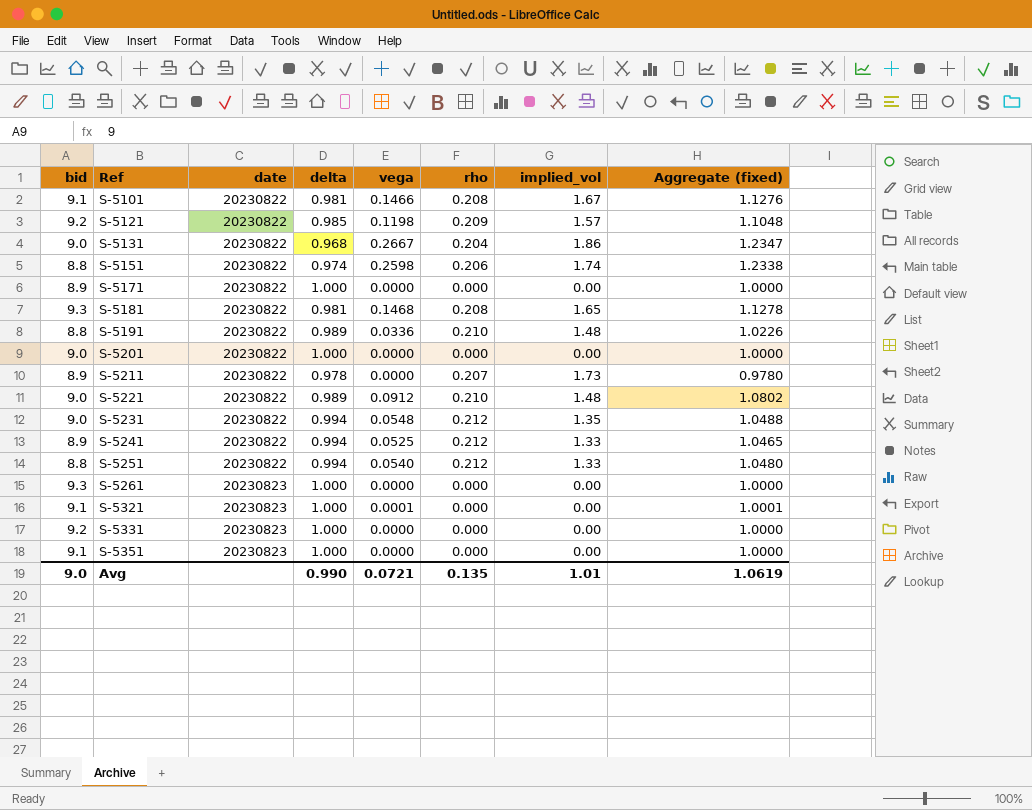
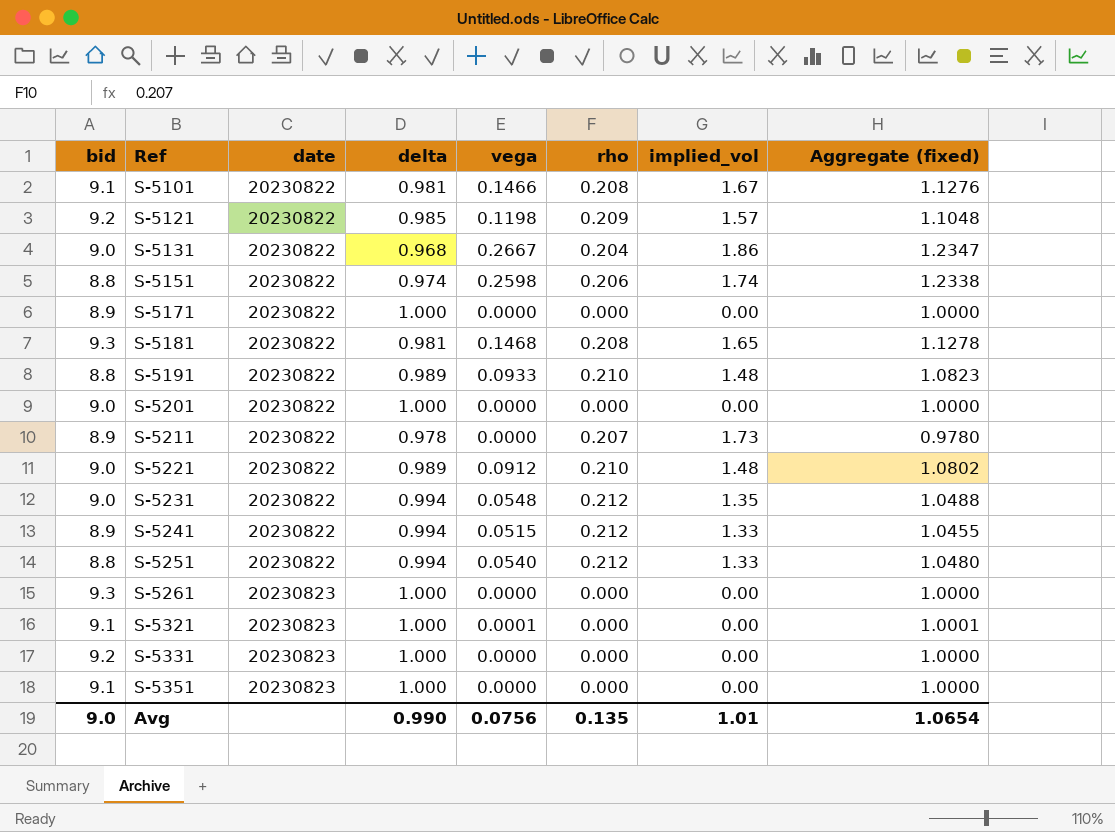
S-5191 | vega: 0.0336 -> 0.0933
S-5191 | Aggregate (fixed): 1.0226 -> 1.0823
S-5241 | vega: 0.0525 -> 0.0515
S-5241 | Aggregate (fixed): 1.0465 -> 1.0455
Avg | vega: 0.0721 -> 0.0756
Avg | Aggregate (fixed): 1.0619 -> 1.0654

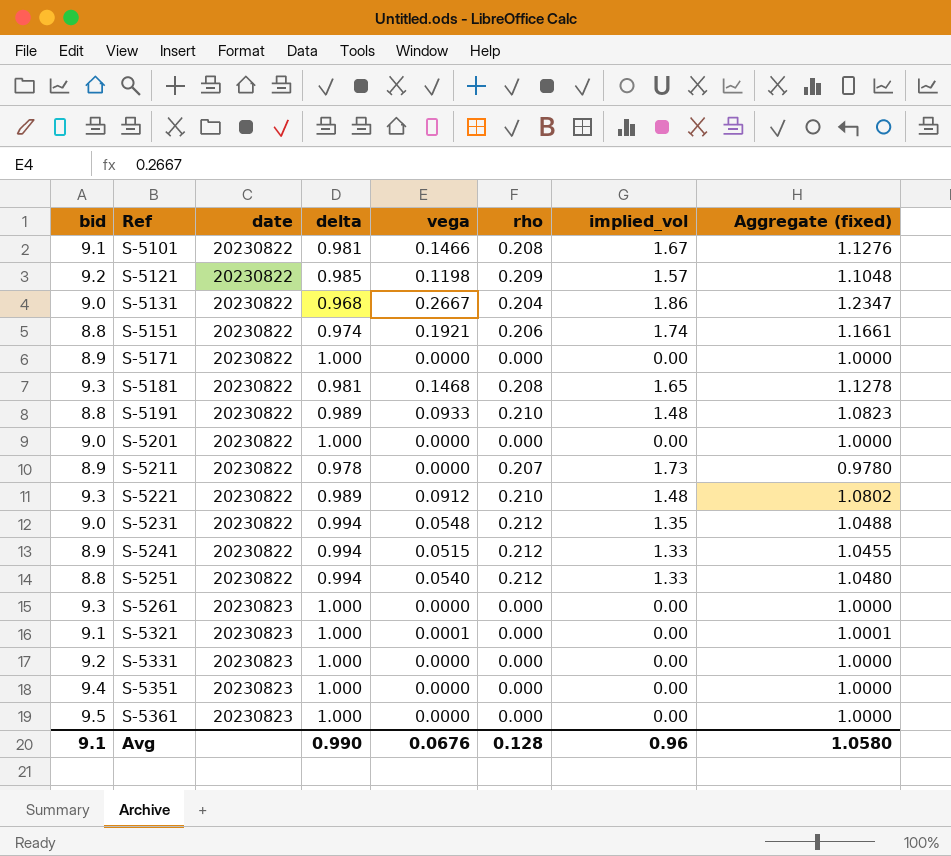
S-5151 | vega: 0.2598 -> 0.1921
S-5151 | Aggregate (fixed): 1.2338 -> 1.1661
S-5221 | bid: 9.0 -> 9.3
S-5351 | bid: 9.1 -> 9.4
row S-5361: none -> 9.5 | 20230823 | 1.000 | 0.0000 | 0.000 | 0.00 | 1.0000
Avg | bid: 9.0 -> 9.1
Avg | vega: 0.0756 -> 0.0676
Avg | rho: 0.135 -> 0.128
Avg | implied_vol: 1.01 -> 0.96
Avg | Aggregate (fixed): 1.0654 -> 1.0580

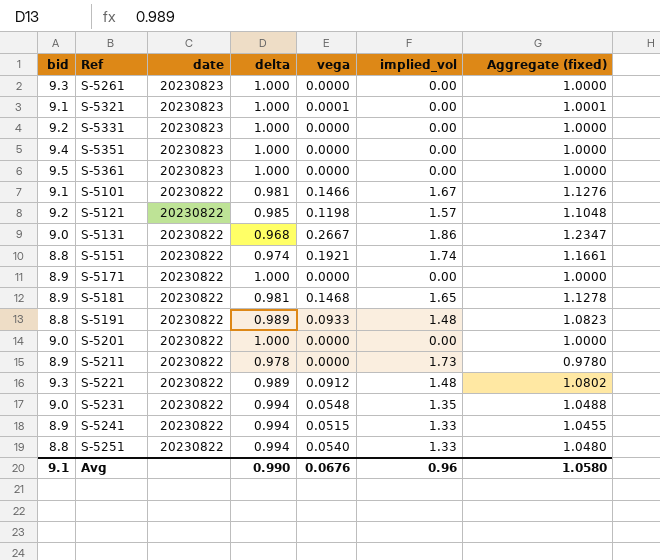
row order: Ref ascending -> date descending
column rho | position: 6 -> none
S-5181 | bid: 9.3 -> 8.9

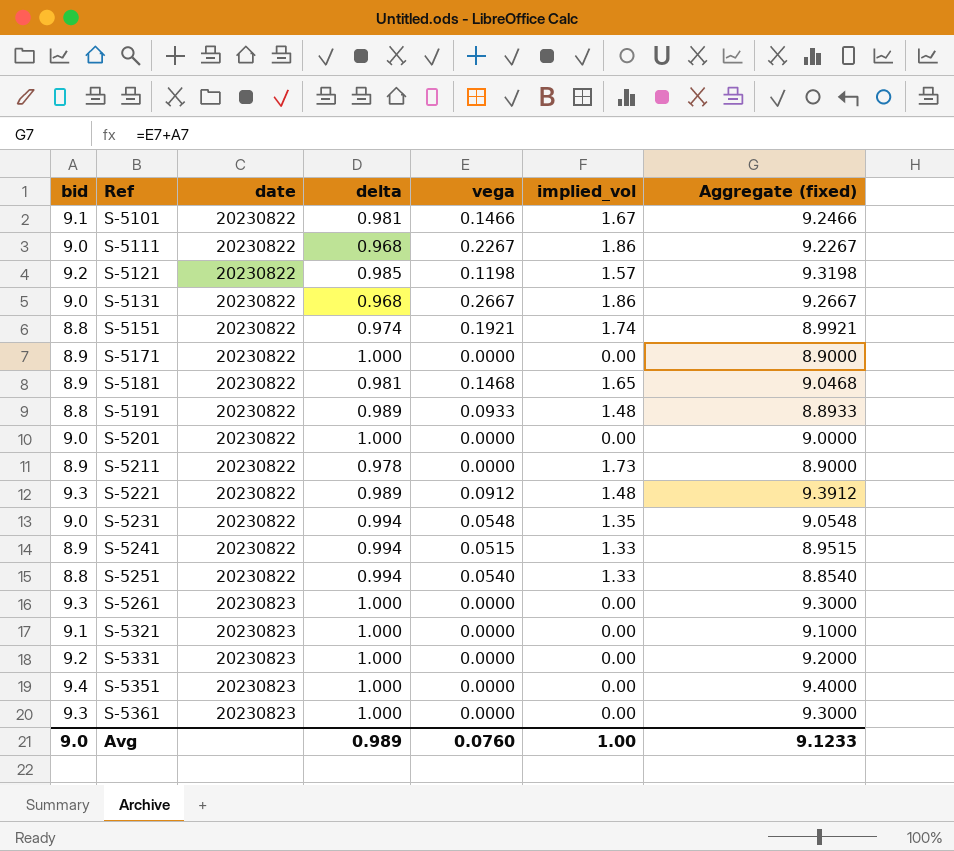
row order: date descending -> Ref ascending
column Aggregate (fixed) | formula: [delta] + [vega] -> [bid] + [vega]
row S-5111: none -> 9.0 | 20230822 | 0.968 | 0.2267 | 1.86 | 9.2267
S-5321 | vega: 0.0001 -> 0.0000
S-5361 | bid: 9.5 -> 9.3
Avg | bid: 9.1 -> 9.0
Avg | delta: 0.990 -> 0.989
Avg | vega: 0.0676 -> 0.0760
Avg | implied_vol: 0.96 -> 1.00
Avg | Aggregate (fixed): 1.0580 -> 9.1233

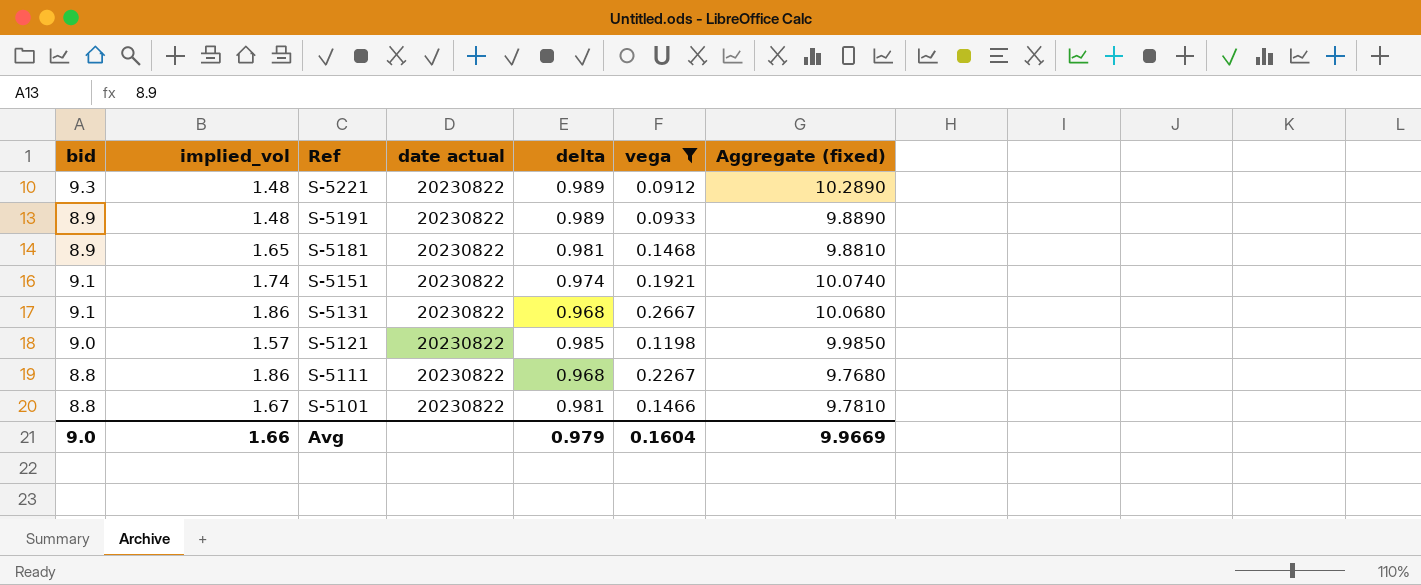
filter: none -> vega >= 0.0912
row order: Ref ascending -> Ref descending
column implied_vol | position: 6 -> 2
column name: date -> date actual
column Aggregate (fixed) | formula: [bid] + [vega] -> [bid] + [delta]
S-5191 | bid: 8.8 -> 8.9
S-5151 | bid: 8.8 -> 9.1
S-5131 | bid: 9.0 -> 9.1
S-5121 | bid: 9.2 -> 9.0
S-5111 | bid: 9.0 -> 8.8
S-5101 | bid: 9.1 -> 8.8
Avg | implied_vol: 1.00 -> 1.66
Avg | delta: 0.989 -> 0.979
Avg | vega: 0.0760 -> 0.1604
Avg | Aggregate (fixed): 9.1233 -> 9.9669

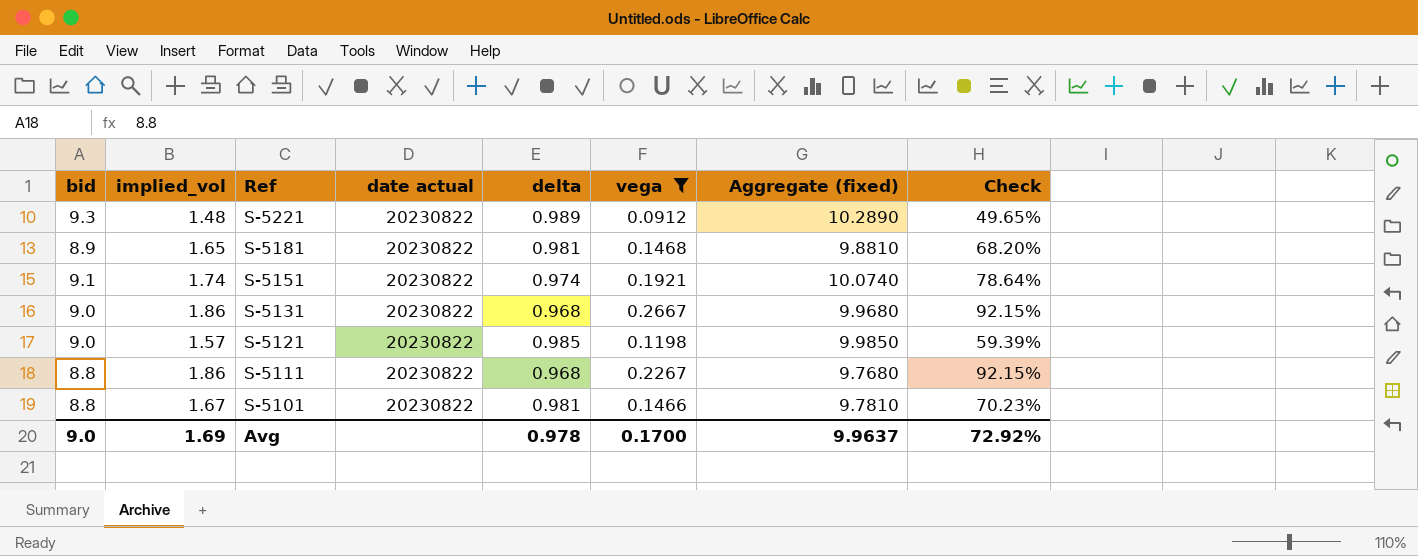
column Check | formula: none -> ([implied_vol] - [delta]) / [delta]
row S-5191: 8.9 | 1.48 | 20230822 | 0.989 | 0.0933 | 9.8890 -> none
S-5131 | bid: 9.1 -> 9.0
S-5131 | Aggregate (fixed): 10.0680 -> 9.9680
Avg | implied_vol: 1.66 -> 1.69
Avg | delta: 0.979 -> 0.978
Avg | vega: 0.1604 -> 0.1700
Avg | Aggregate (fixed): 9.9669 -> 9.9637

